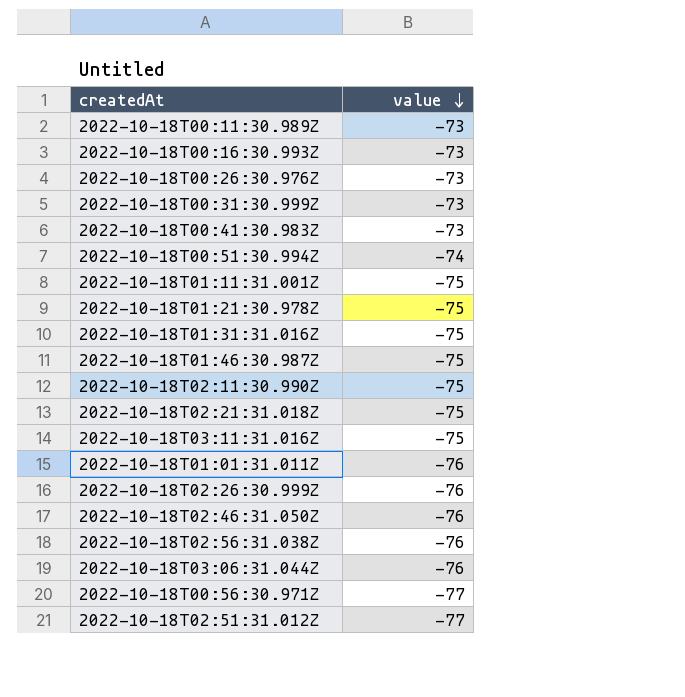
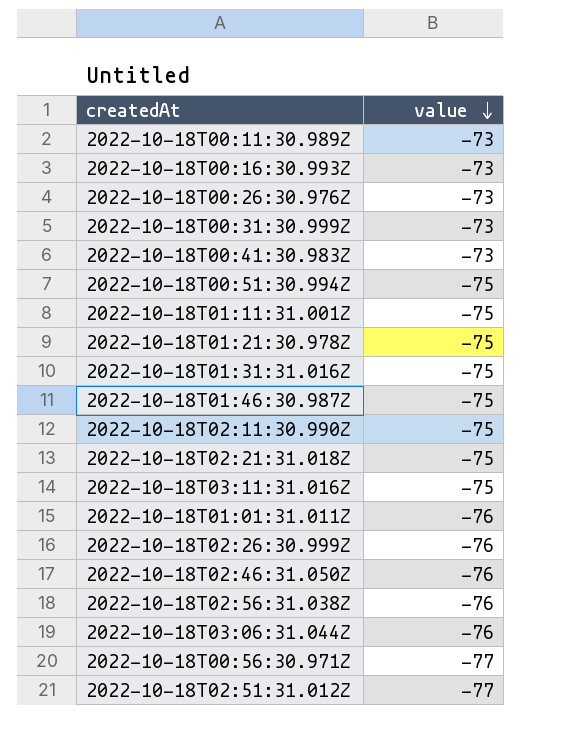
2022-10-18T00:51:30.994Z | value: -74 -> -75

